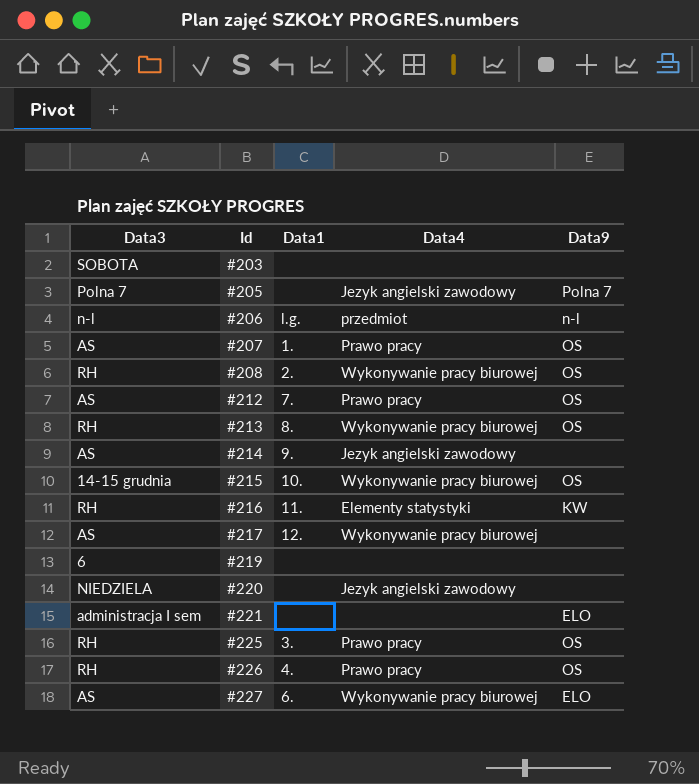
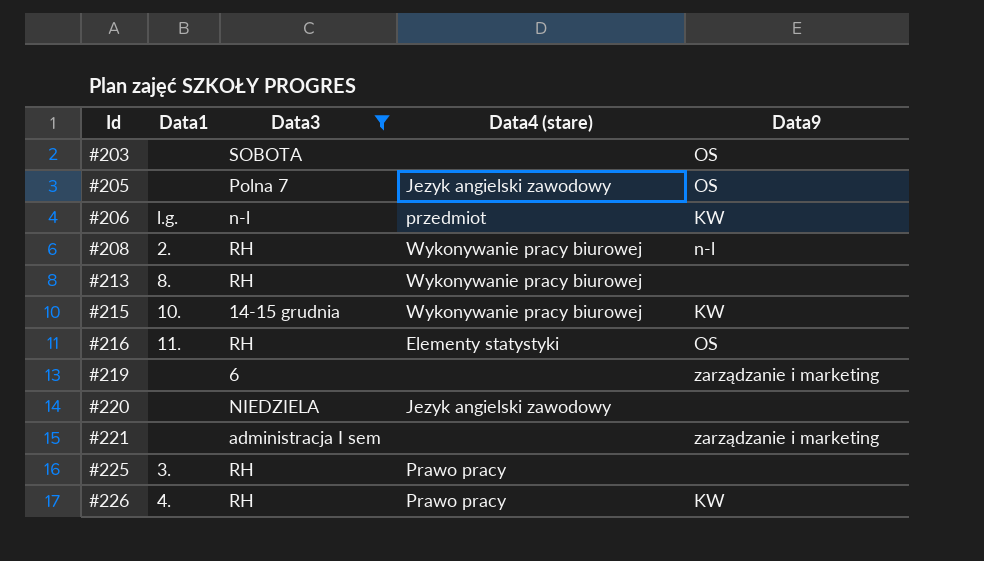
filter: none -> Data3 != AS
column Data3 | position: 1 -> 3
column name: Data4 -> Data4 (stare)
#203 | Data9: none -> OS
#205 | Data9: Polna 7 -> OS
#206 | Data9: n-l -> KW
#208 | Data9: OS -> n-l
#213 | Data9: OS -> none
#215 | Data9: OS -> KW
#216 | Data9: KW -> OS
#219 | Data9: none -> zarządzanie i marketing
#221 | Data9: ELO -> zarządzanie i marketing
#225 | Data9: OS -> none
#226 | Data9: OS -> KW

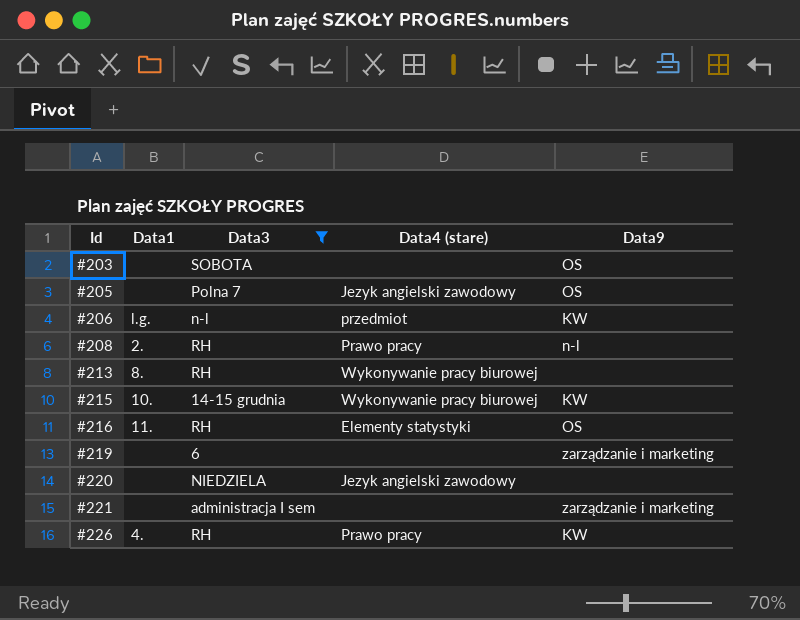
row #225: 3. | RH | Prawo pracy | none -> none
#208 | Data4 (stare): Wykonywanie pracy biurowej -> Prawo pracy

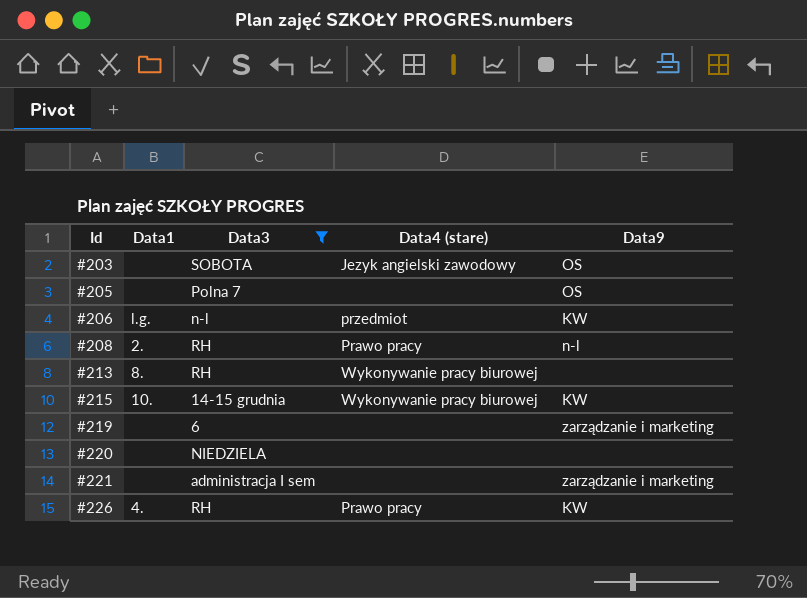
row #216: 11. | RH | Elementy statystyki | OS -> none
#203 | Data4 (stare): none -> Jezyk angielski zawodowy
#205 | Data4 (stare): Jezyk angielski zawodowy -> none
#220 | Data4 (stare): Jezyk angielski zawodowy -> none

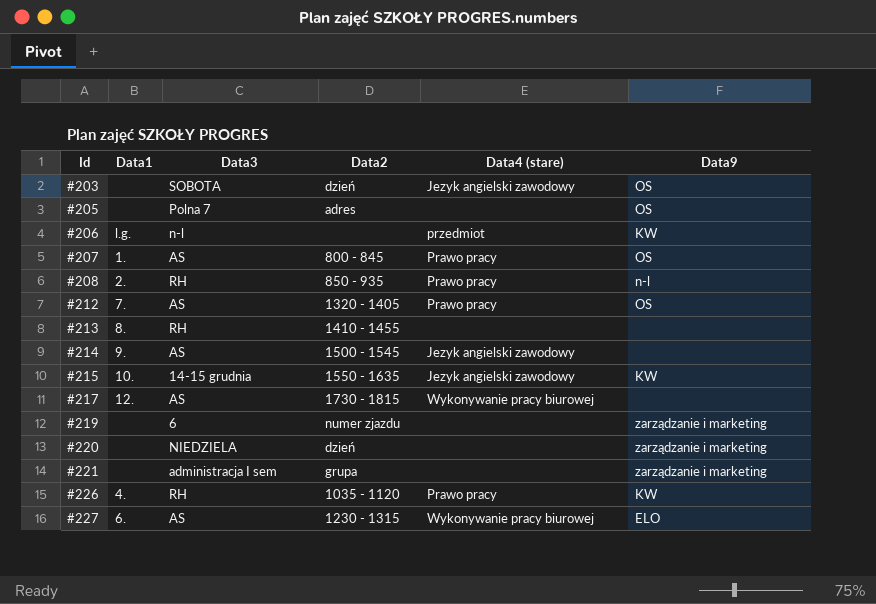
filter: Data3 != AS -> none
column Data2 | position: none -> 4
#213 | Data4 (stare): Wykonywanie pracy biurowej -> none
#215 | Data4 (stare): Wykonywanie pracy biurowej -> Jezyk angielski zawodowy
#220 | Data9: none -> zarządzanie i marketing

